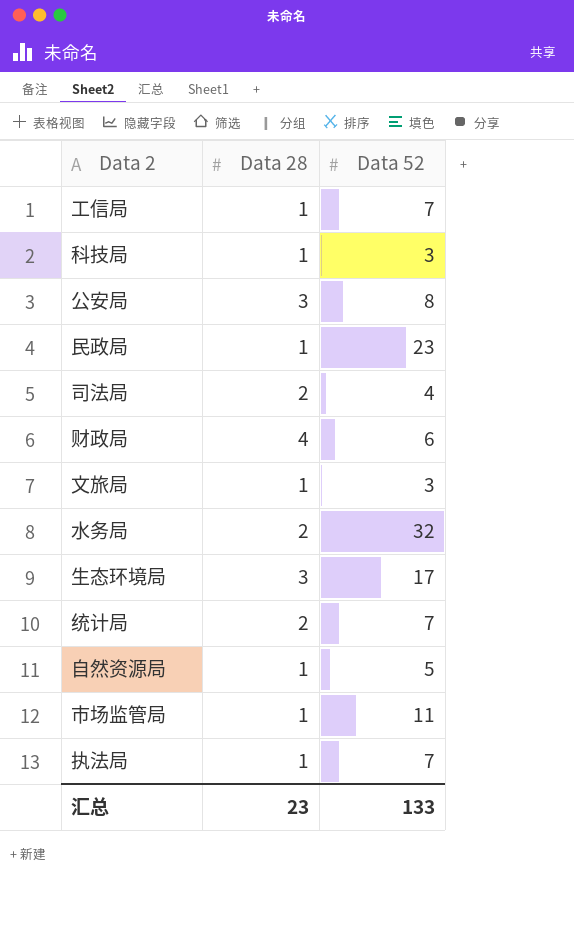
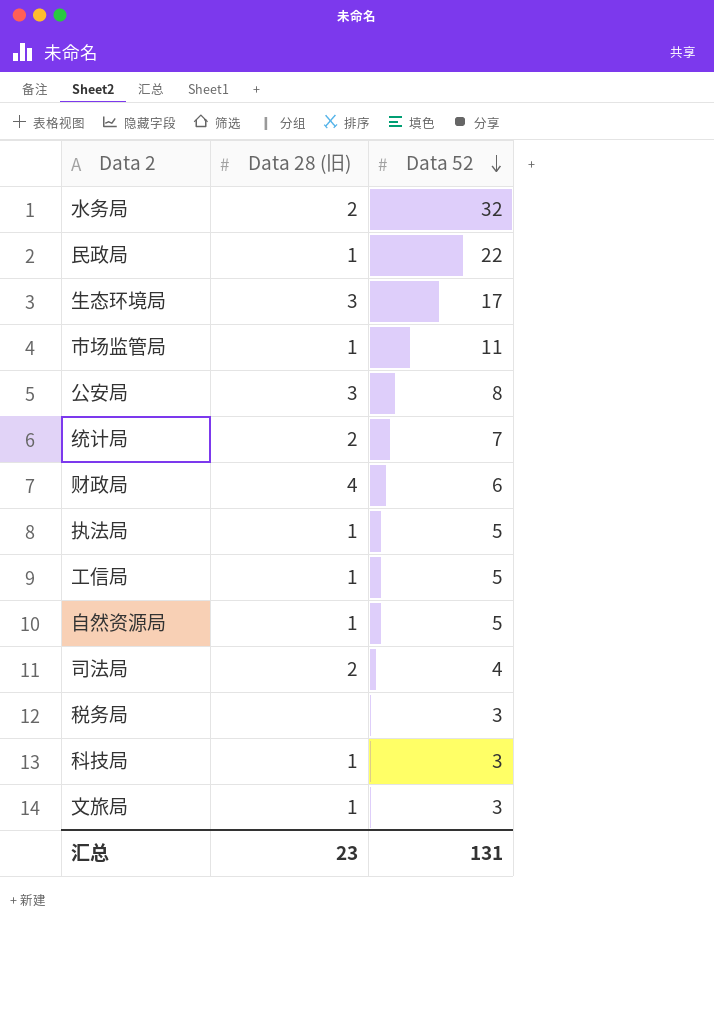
row order: none -> Data 52 descending
column name: Data 28 -> Data 28 (旧)
民政局 | Data 52: 23 -> 22
执法局 | Data 52: 7 -> 5
工信局 | Data 52: 7 -> 5
row 税务局: none -> none | 3
汇总 | Data 52: 133 -> 131

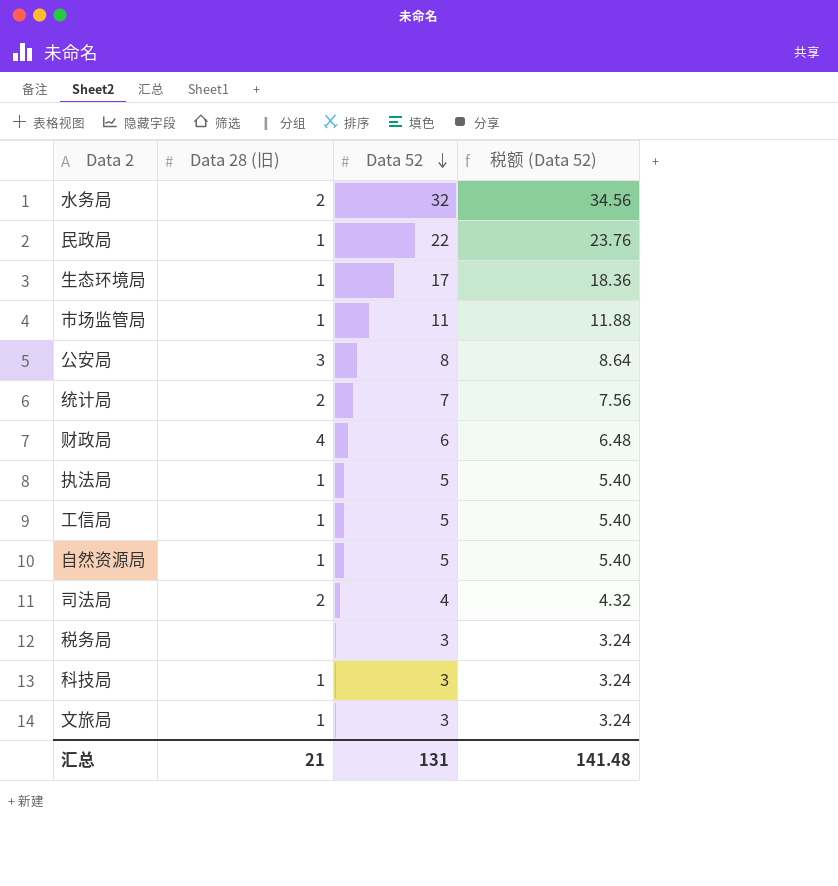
column 税额 (Data 52) | formula: none -> [Data 52] * 1.08
生态环境局 | Data 28 (旧): 3 -> 1
汇总 | Data 28 (旧): 23 -> 21

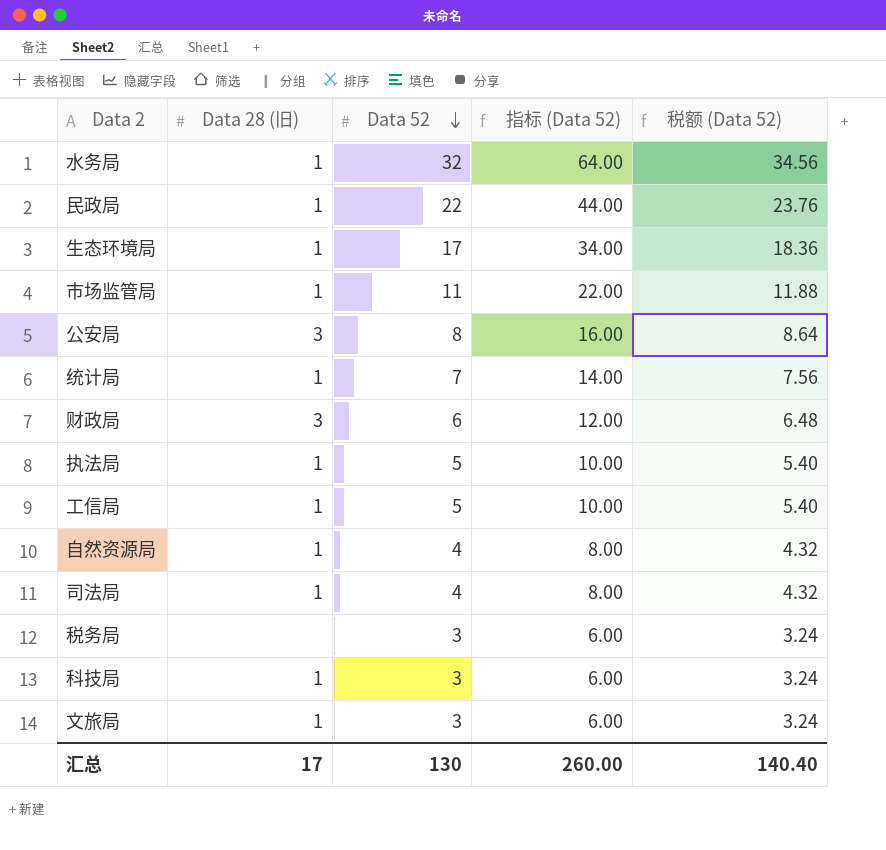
column 指标 (Data 52) | formula: none -> [Data 52] * 2
水务局 | Data 28 (旧): 2 -> 1
统计局 | Data 28 (旧): 2 -> 1
财政局 | Data 28 (旧): 4 -> 3
自然资源局 | Data 52: 5 -> 4
自然资源局 | 税额 (Data 52): 5.40 -> 4.32
司法局 | Data 28 (旧): 2 -> 1
汇总 | Data 28 (旧): 21 -> 17
汇总 | Data 52: 131 -> 130
汇总 | 税额 (Data 52): 141.48 -> 140.40

